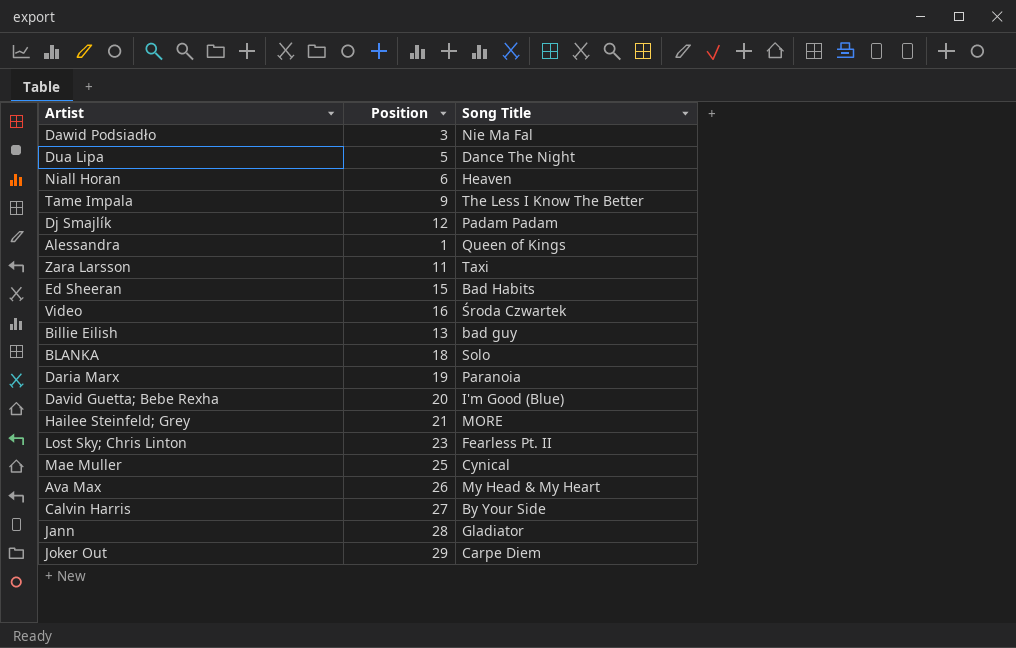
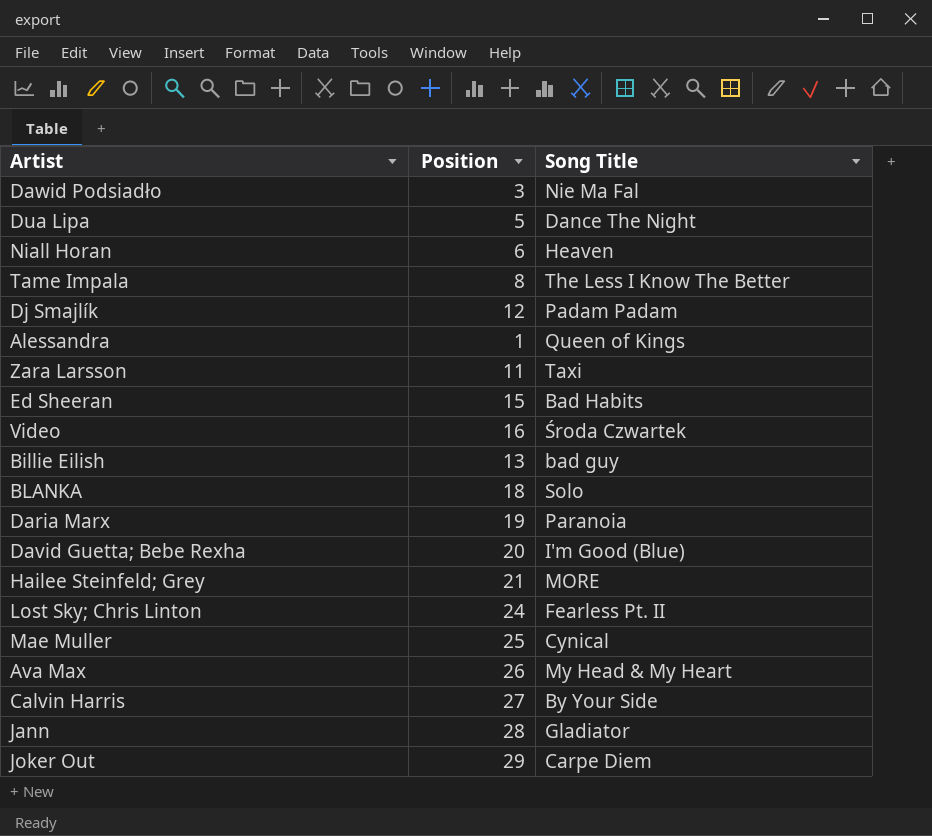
Tame Impala | Position: 9 -> 8
Lost Sky; Chris Linton | Position: 23 -> 24

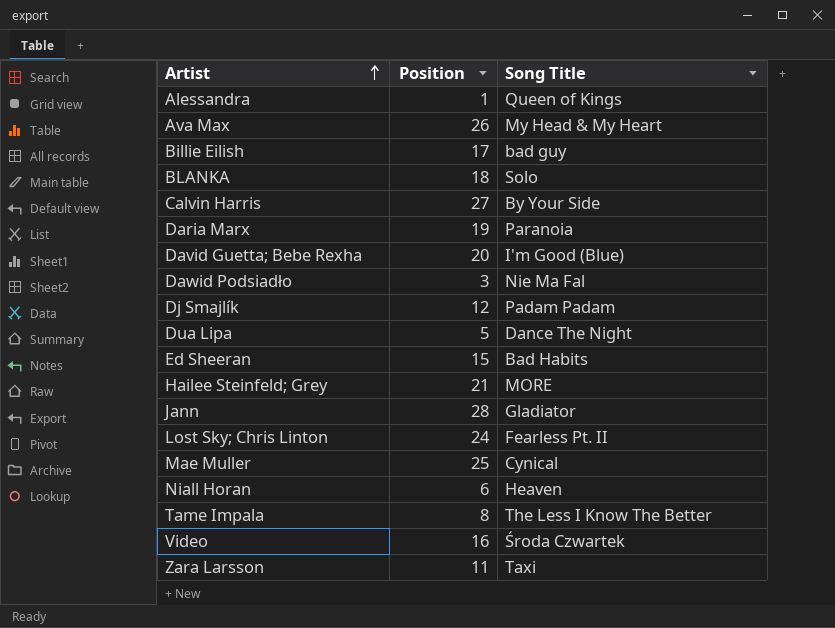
row order: none -> Artist ascending
row Joker Out: 29 | Carpe Diem -> none
Billie Eilish | Position: 13 -> 17

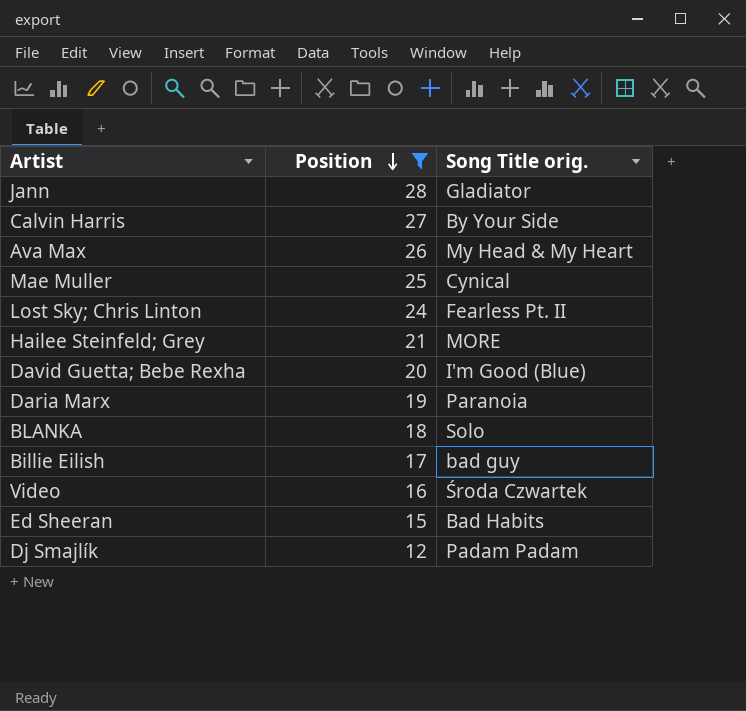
filter: none -> Position >= 12
row order: Artist ascending -> Position descending
column name: Song Title -> Song Title orig.

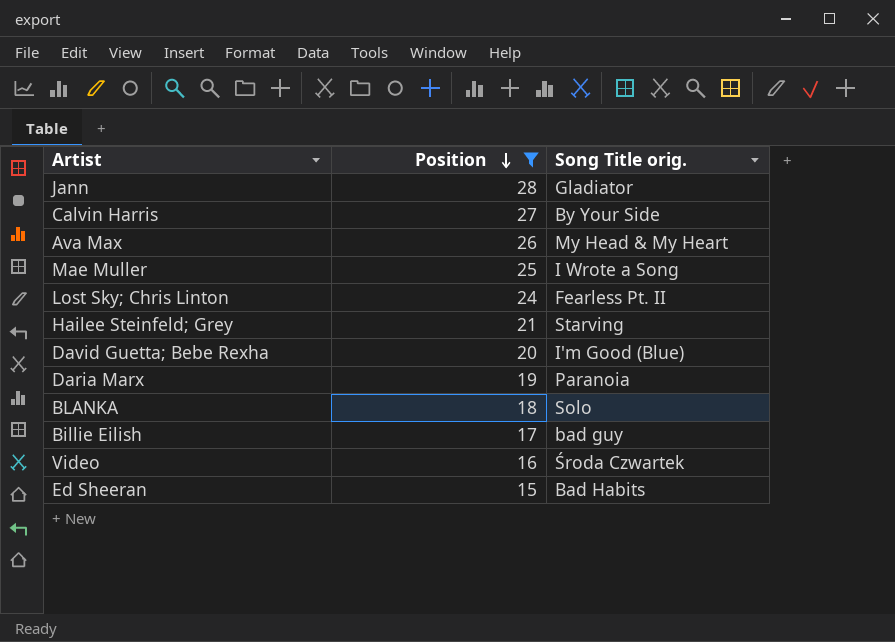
row Dj Smajlík: 12 | Padam Padam -> none
Mae Muller | Song Title orig.: Cynical -> I Wrote a Song
Hailee Steinfeld; Grey | Song Title orig.: MORE -> Starving

